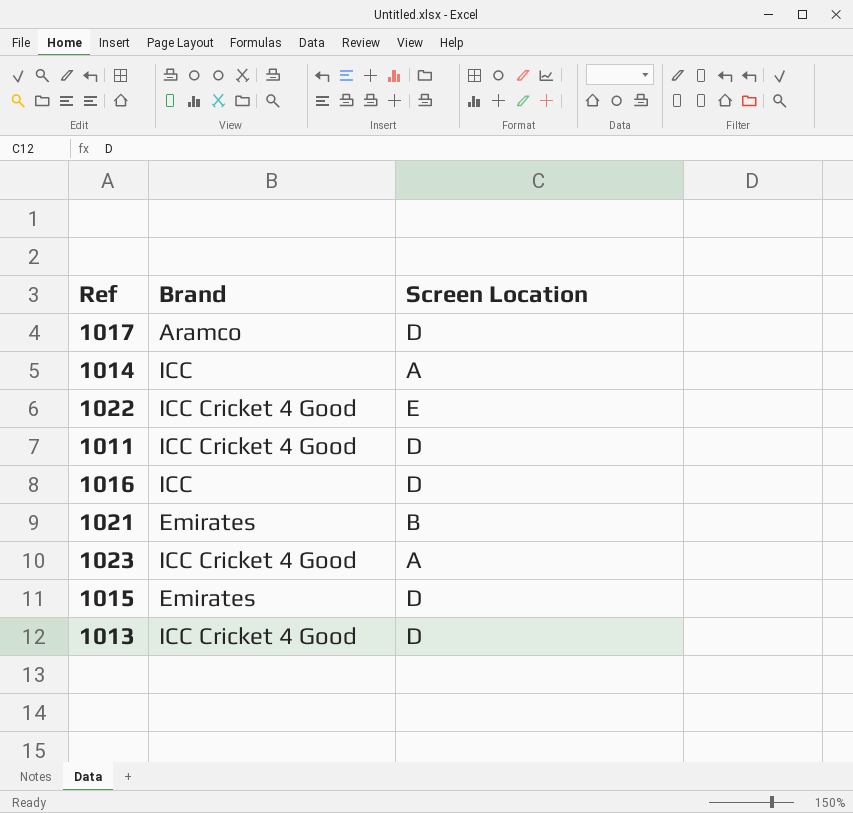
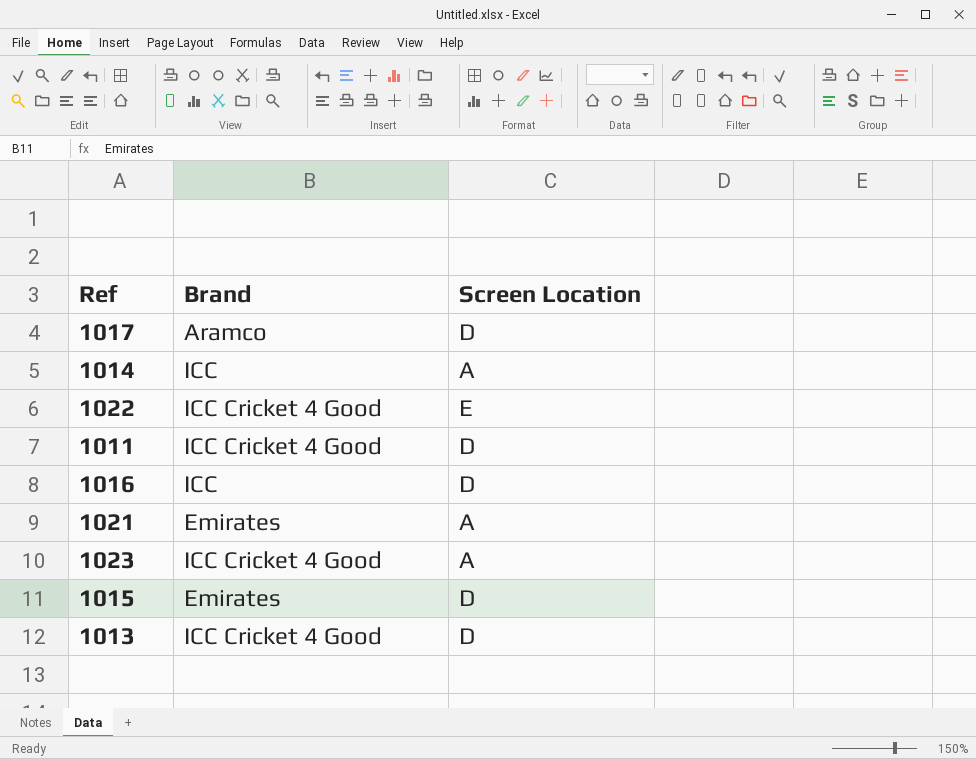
1021 | Screen Location: B -> A

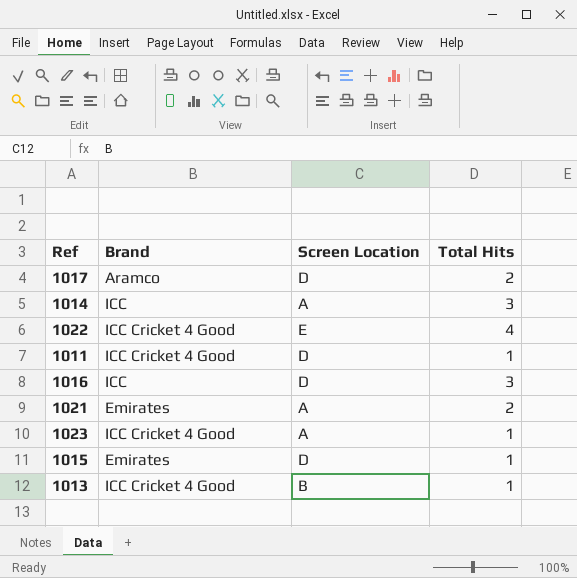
column Total Hits | position: none -> 4
1013 | Screen Location: D -> B

